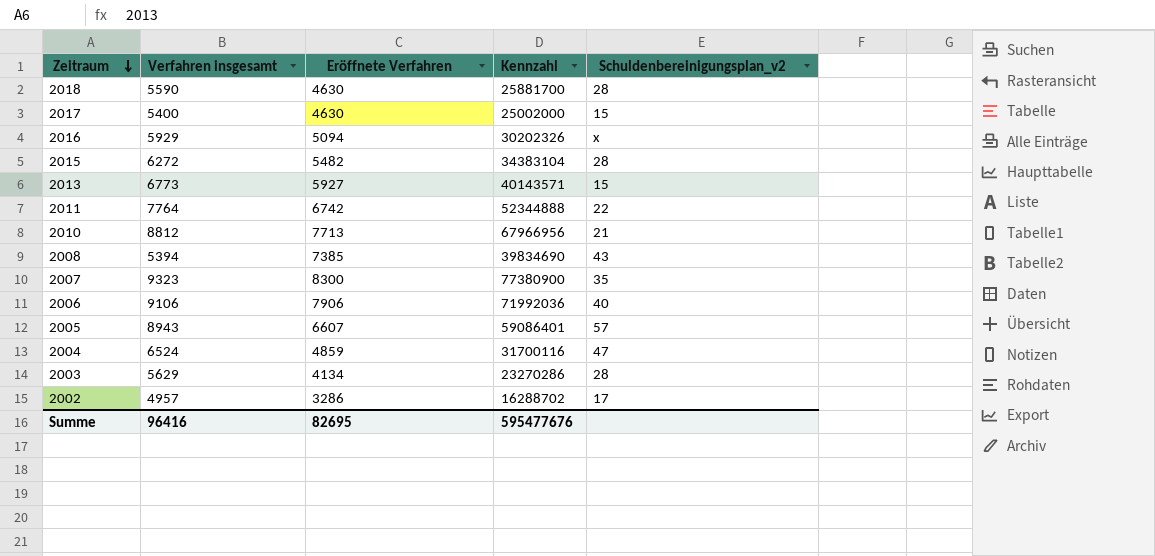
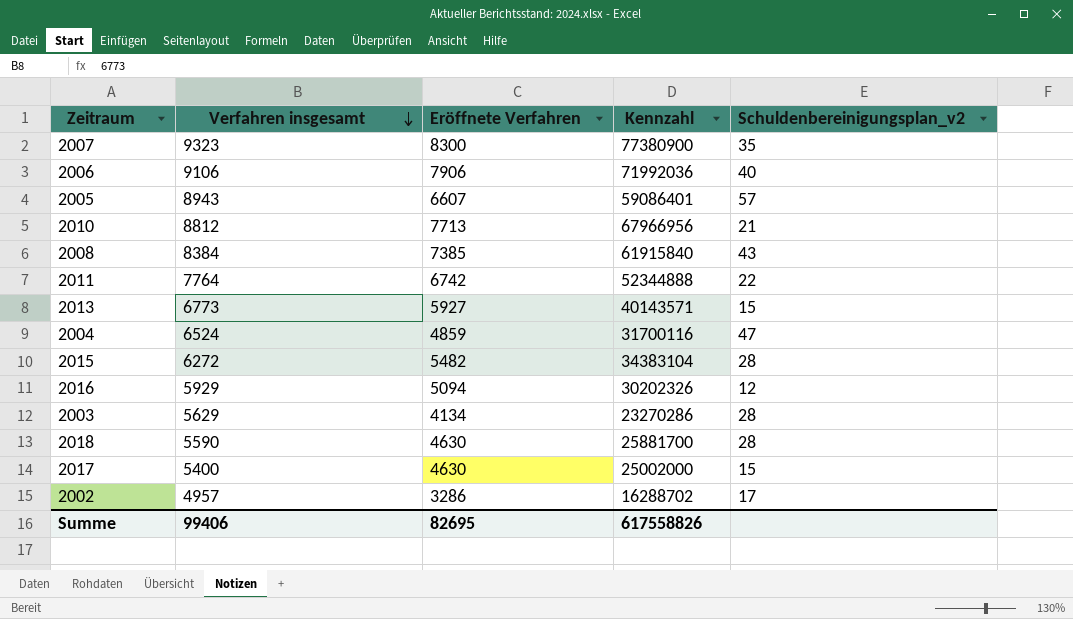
row order: Zeitraum descending -> Verfahren insgesamt descending
2008 | Verfahren insgesamt: 5394 -> 8384
2008 | Kennzahl: 39834690 -> 61915840
2016 | Schuldenbereinigungsplan_v2: x -> 12
Summe | Verfahren insgesamt: 96416 -> 99406
Summe | Kennzahl: 595477676 -> 617558826

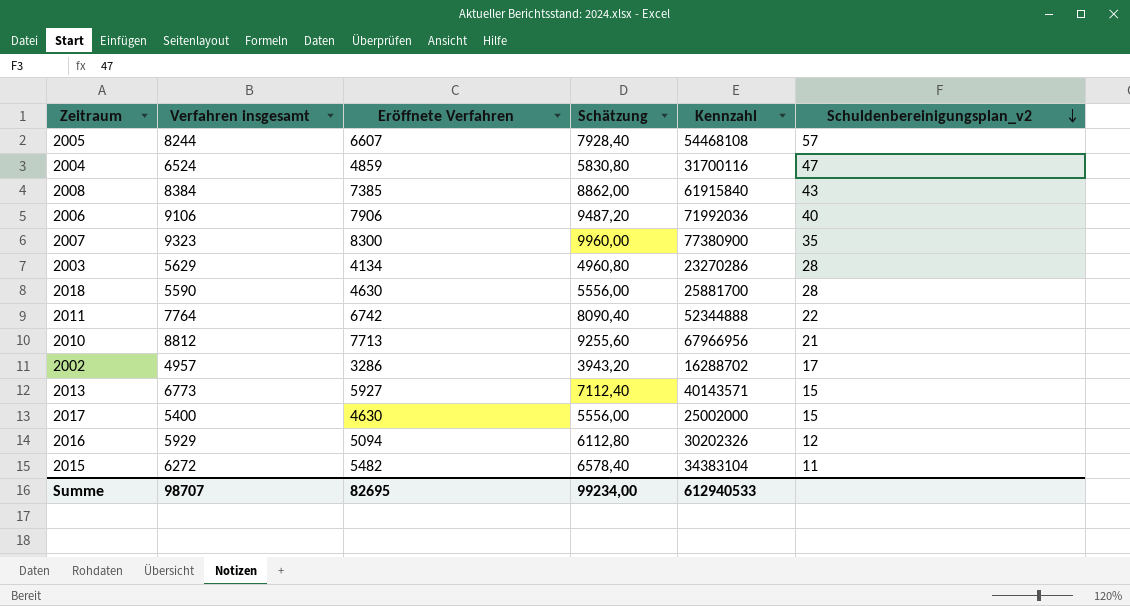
row order: Verfahren insgesamt descending -> Schuldenbereinigungsplan_v2 descending
column Schätzung | formula: none -> [Eröffnete Verfahren] * 1,2
2005 | Verfahren insgesamt: 8943 -> 8244
2005 | Kennzahl: 59086401 -> 54468108
2015 | Schuldenbereinigungsplan_v2: 28 -> 11
Summe | Verfahren insgesamt: 99406 -> 98707
Summe | Kennzahl: 617558826 -> 612940533

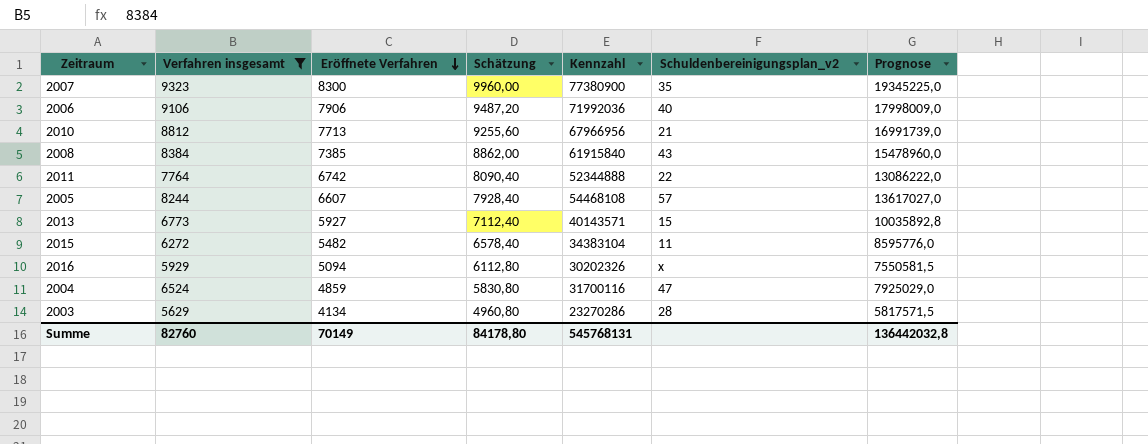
filter: none -> Verfahren insgesamt >= 5629
row order: Schuldenbereinigungsplan_v2 descending -> Eröffnete Verfahren descending
column Prognose | formula: none -> [Kennzahl] * 0,25
2016 | Schuldenbereinigungsplan_v2: 12 -> x
Summe | Verfahren insgesamt: 98707 -> 82760
Summe | Eröffnete Verfahren: 82695 -> 70149
Summe | Schätzung: 99234,00 -> 84178,80
Summe | Kennzahl: 612940533 -> 545768131

